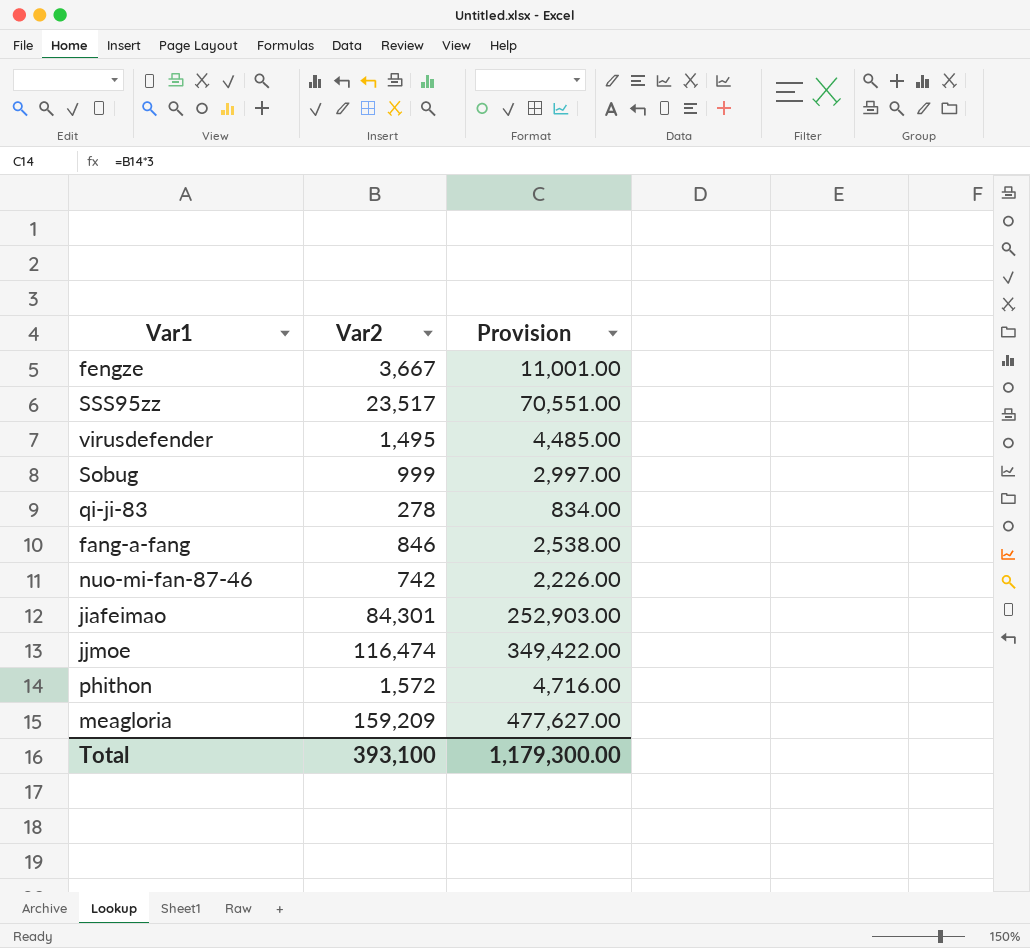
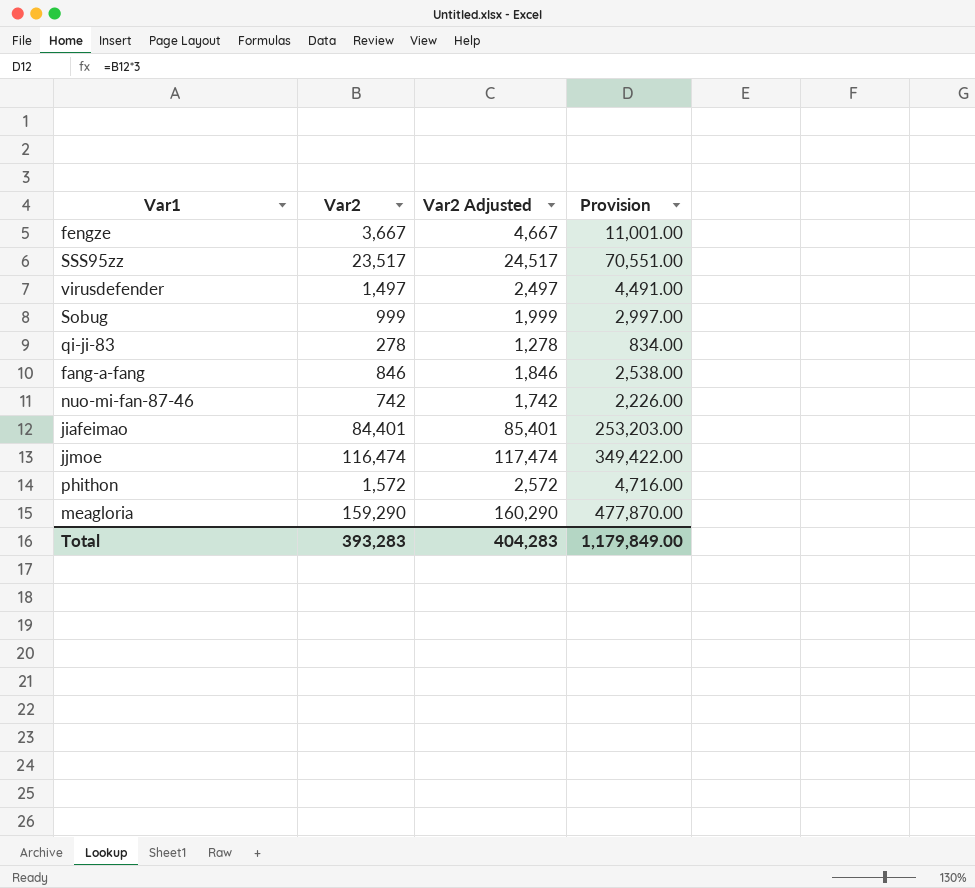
column Var2 Adjusted | formula: none -> [Var2] + 1000
virusdefender | Var2: 1,495 -> 1,497
virusdefender | Provision: 4,485.00 -> 4,491.00
jiafeimao | Var2: 84,301 -> 84,401
jiafeimao | Provision: 252,903.00 -> 253,203.00
meagloria | Var2: 159,209 -> 159,290
meagloria | Provision: 477,627.00 -> 477,870.00
Total | Var2: 393,100 -> 393,283
Total | Provision: 1,179,300.00 -> 1,179,849.00

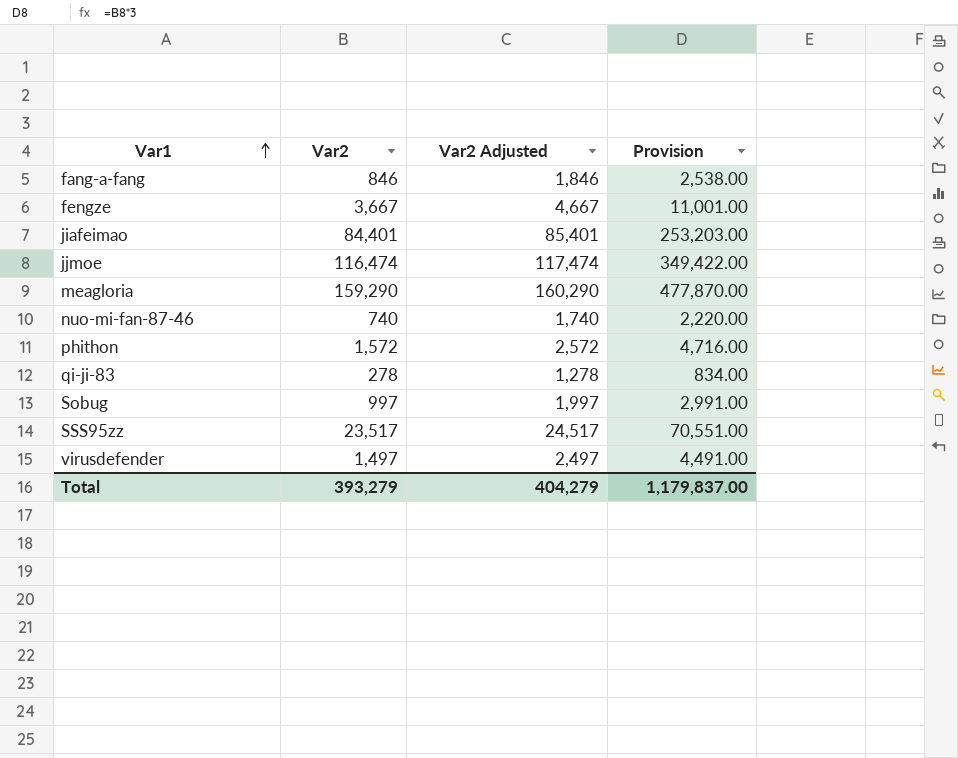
row order: none -> Var1 ascending
nuo-mi-fan-87-46 | Var2: 742 -> 740
nuo-mi-fan-87-46 | Var2 Adjusted: 1,742 -> 1,740
nuo-mi-fan-87-46 | Provision: 2,226.00 -> 2,220.00
Sobug | Var2: 999 -> 997
Sobug | Var2 Adjusted: 1,999 -> 1,997
Sobug | Provision: 2,997.00 -> 2,991.00
Total | Var2: 393,283 -> 393,279
Total | Var2 Adjusted: 404,283 -> 404,279
Total | Provision: 1,179,849.00 -> 1,179,837.00

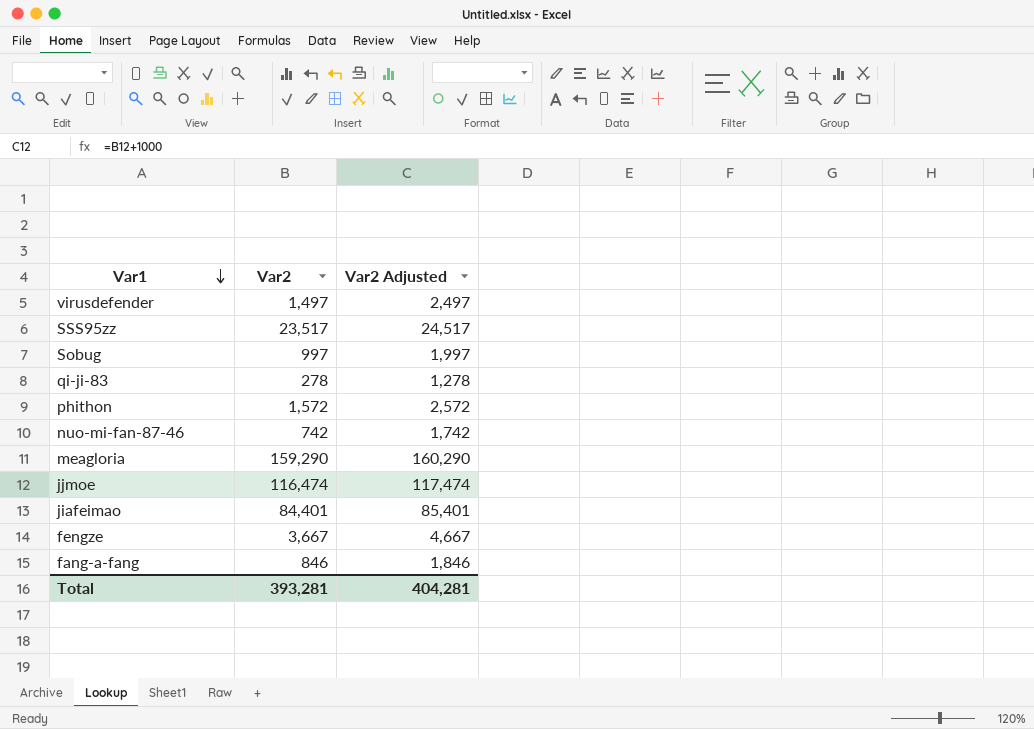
row order: Var1 ascending -> Var1 descending
column Provision | formula: [Var2] * 3 -> none
nuo-mi-fan-87-46 | Var2: 740 -> 742
nuo-mi-fan-87-46 | Var2 Adjusted: 1,740 -> 1,742
Total | Var2: 393,279 -> 393,281
Total | Var2 Adjusted: 404,279 -> 404,281

